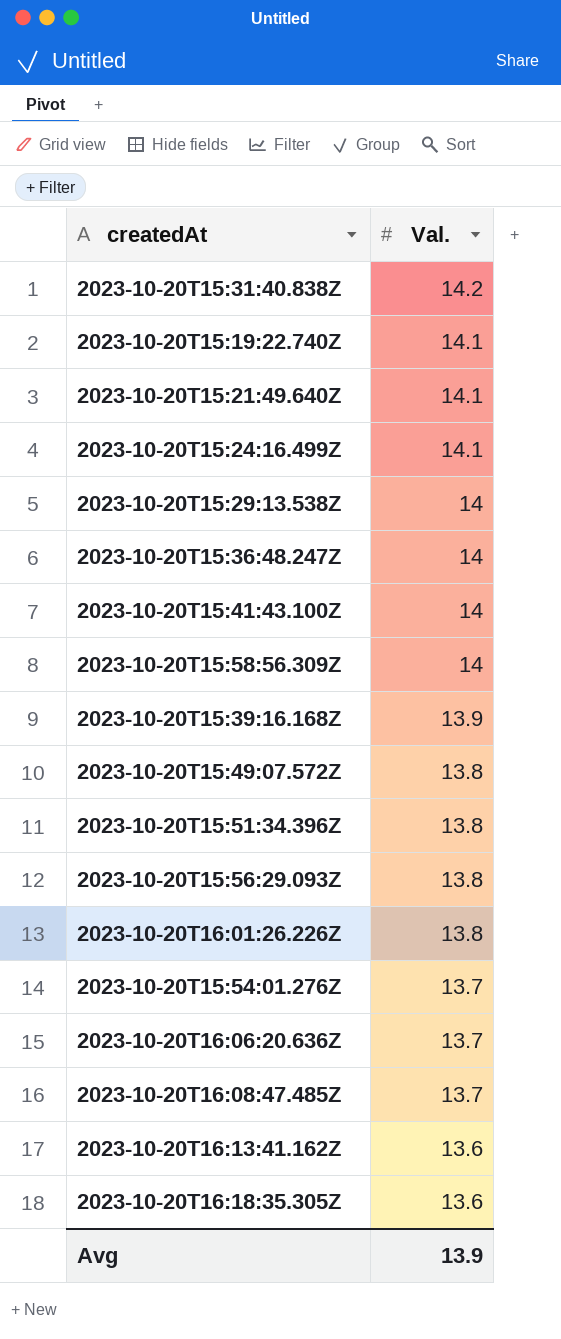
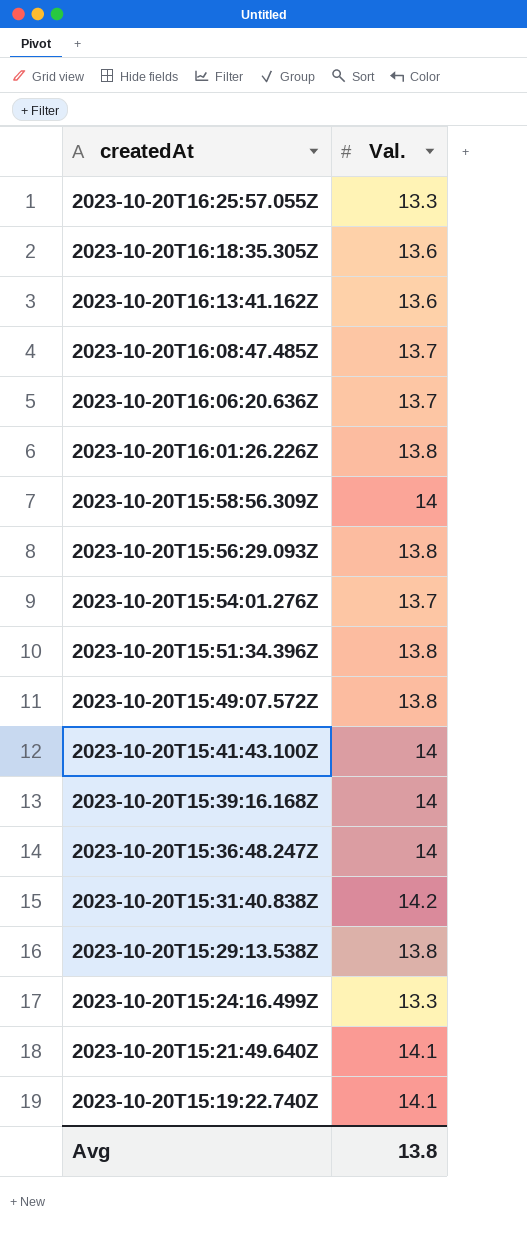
row order: Val. descending -> createdAt descending
row 2023-10-20T16:25:57.055Z: none -> 13.3
2023-10-20T15:39:16.168Z | Val.: 13.9 -> 14
2023-10-20T15:29:13.538Z | Val.: 14 -> 13.8
2023-10-20T15:24:16.499Z | Val.: 14.1 -> 13.3
Avg | Val.: 13.9 -> 13.8

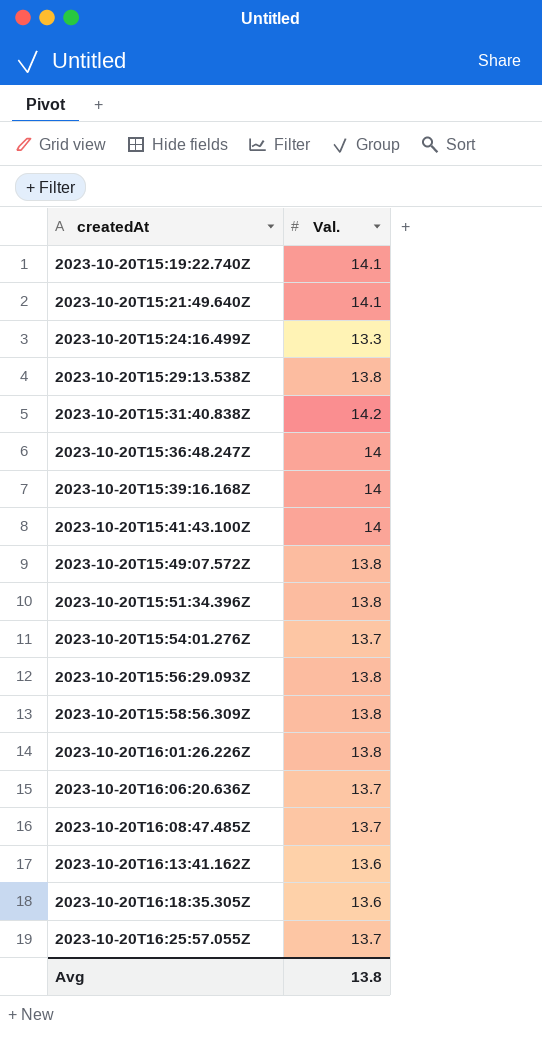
row order: createdAt descending -> createdAt ascending
2023-10-20T15:58:56.309Z | Val.: 14 -> 13.8
2023-10-20T16:25:57.055Z | Val.: 13.3 -> 13.7

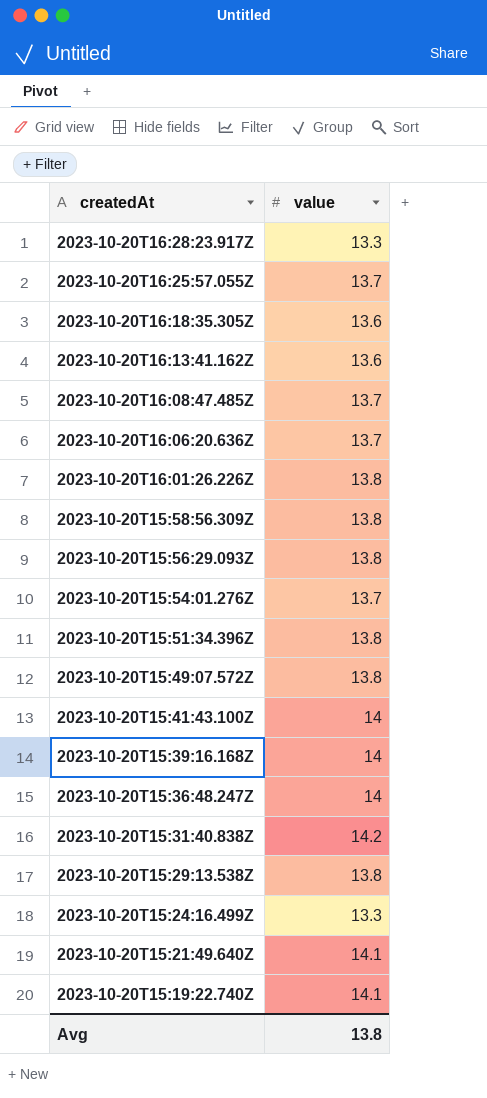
row order: createdAt ascending -> createdAt descending
column name: Val. -> value
row 2023-10-20T16:28:23.917Z: none -> 13.3

